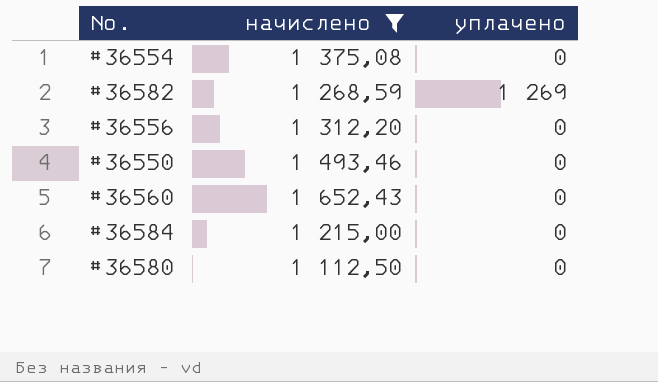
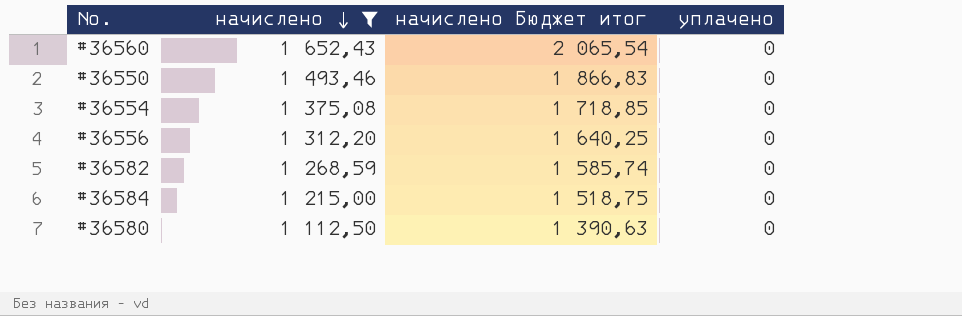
row order: none -> начислено descending
column начислено Бюджет итог | formula: none -> [начислено] * 1,25
#36582 | уплачено: 1 269 -> 0

